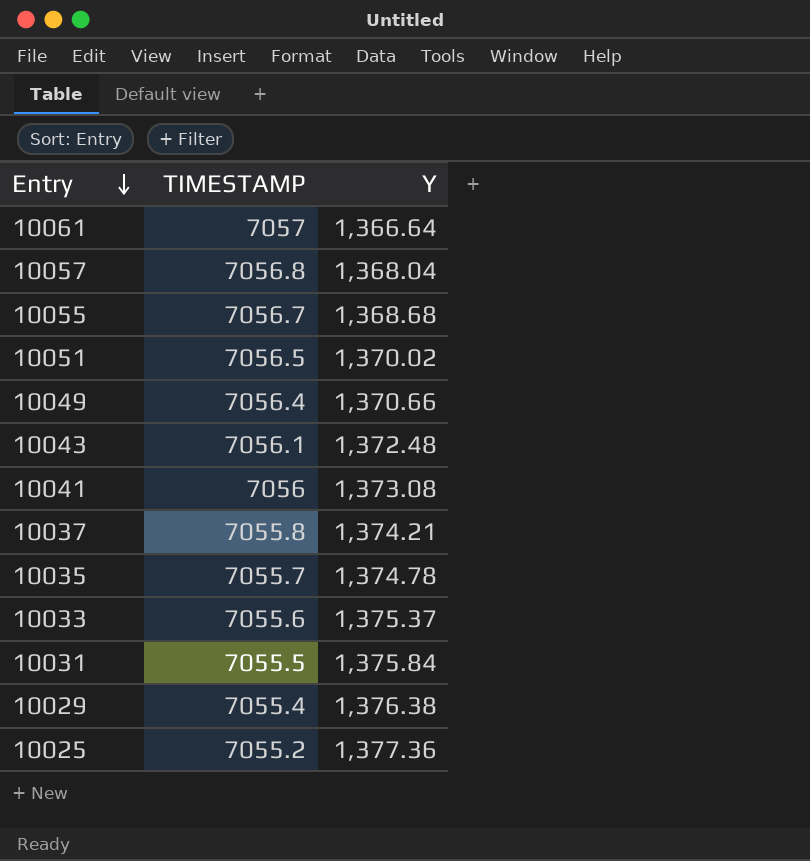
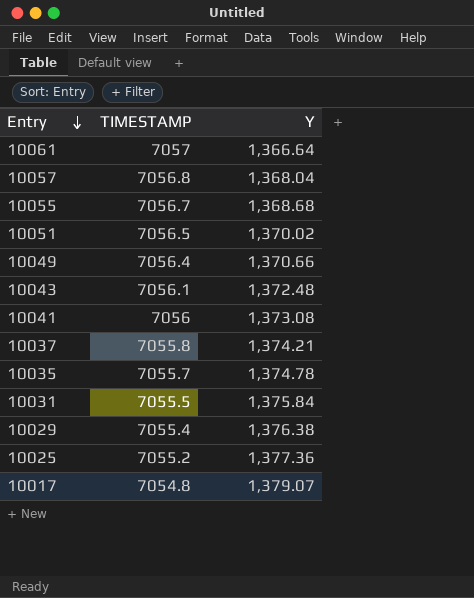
row 10033: 7055.6 | 1,375.37 -> none
row 10017: none -> 7054.8 | 1,379.07

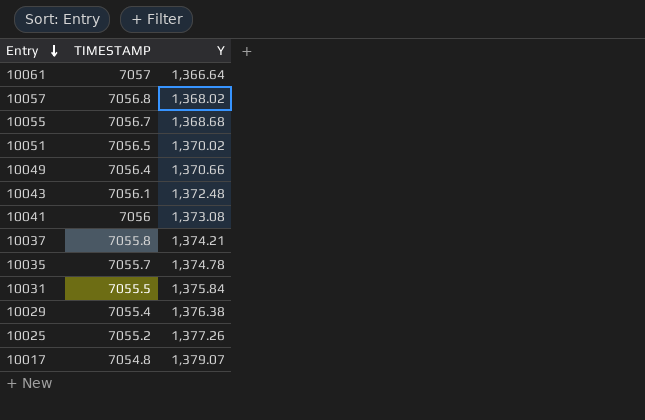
10057 | Y: 1,368.04 -> 1,368.02
10025 | Y: 1,377.36 -> 1,377.26

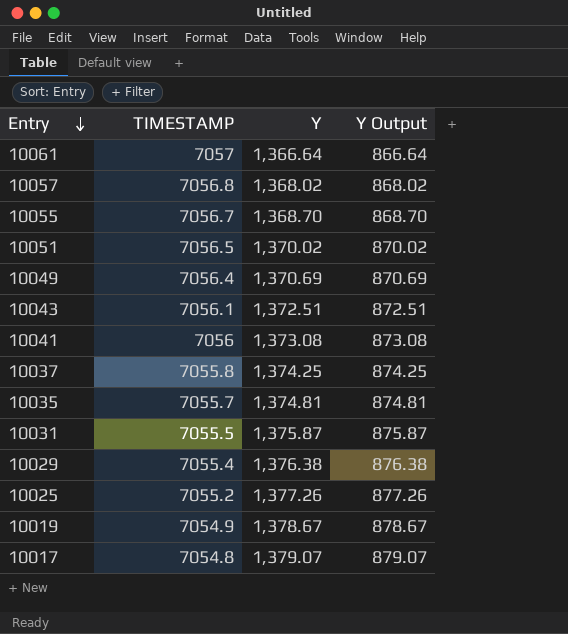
column Y Output | formula: none -> [Y] - 500
10055 | Y: 1,368.68 -> 1,368.70
10049 | Y: 1,370.66 -> 1,370.69
10043 | Y: 1,372.48 -> 1,372.51
10037 | Y: 1,374.21 -> 1,374.25
10035 | Y: 1,374.78 -> 1,374.81
10031 | Y: 1,375.84 -> 1,375.87
row 10019: none -> 7054.9 | 1,378.67 | 878.67

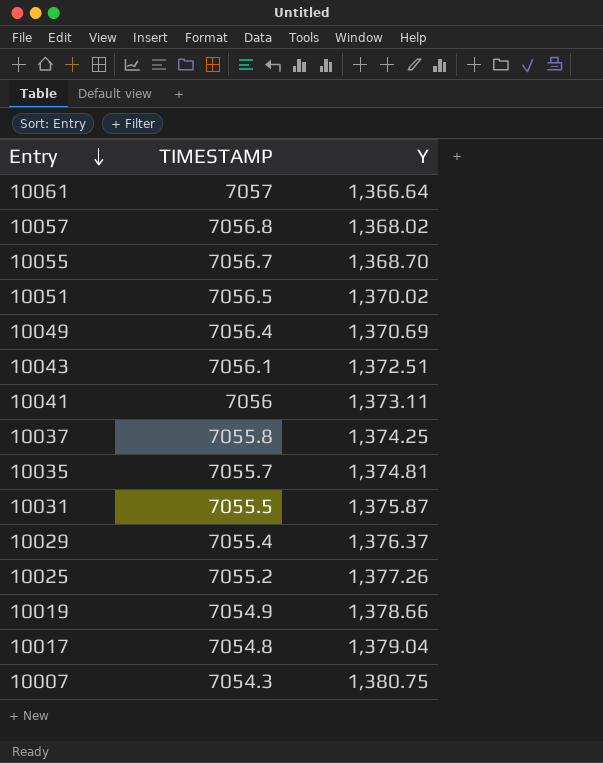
column Y Output | formula: [Y] - 500 -> none
10041 | Y: 1,373.08 -> 1,373.11
10029 | Y: 1,376.38 -> 1,376.37
10019 | Y: 1,378.67 -> 1,378.66
10017 | Y: 1,379.07 -> 1,379.04
row 10007: none -> 7054.3 | 1,380.75

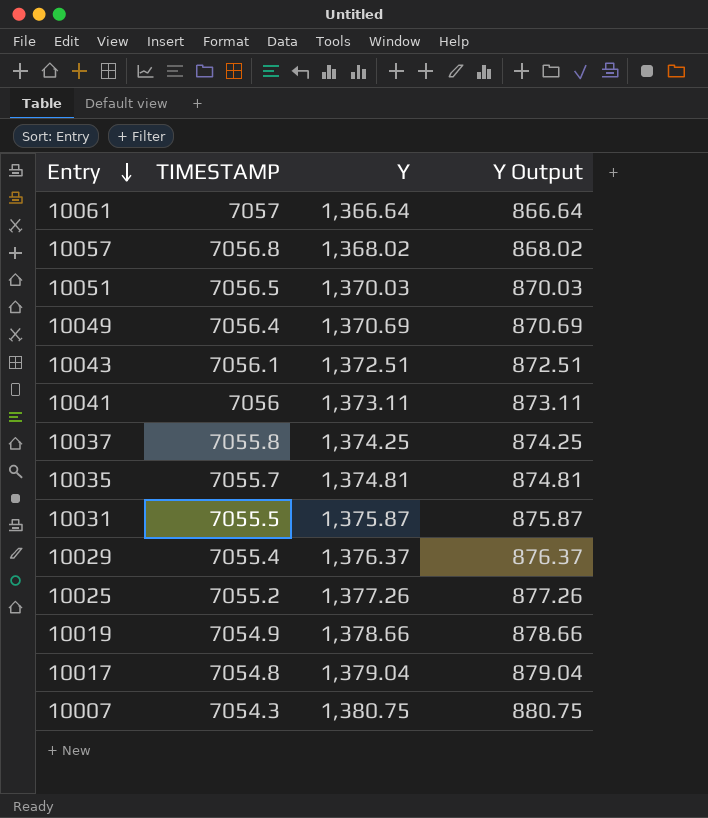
column Y Output | formula: none -> [Y] - 500
row 10055: 7056.7 | 1,368.70 -> none
10051 | Y: 1,370.02 -> 1,370.03

